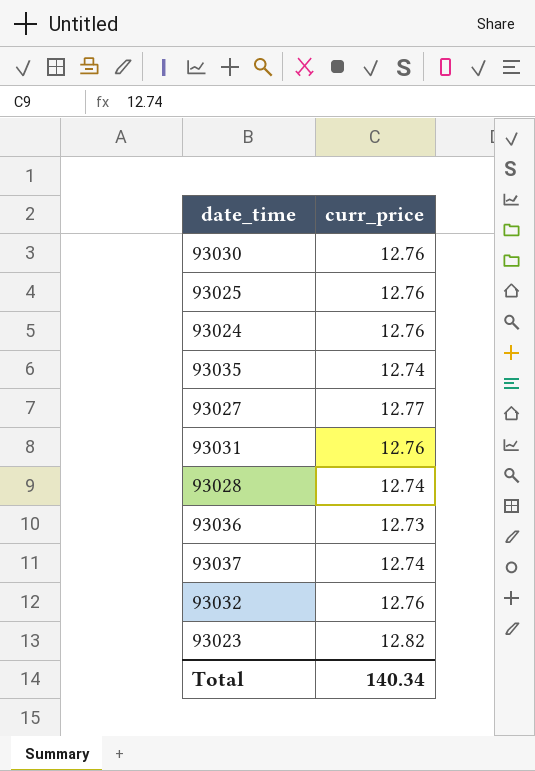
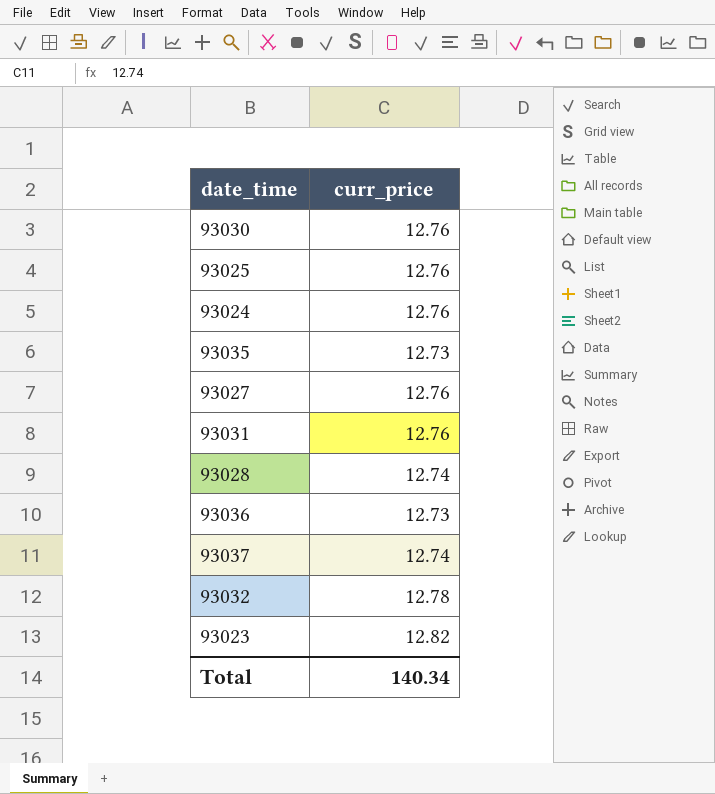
93035 | curr_price: 12.74 -> 12.73
93027 | curr_price: 12.77 -> 12.76
93032 | curr_price: 12.76 -> 12.78

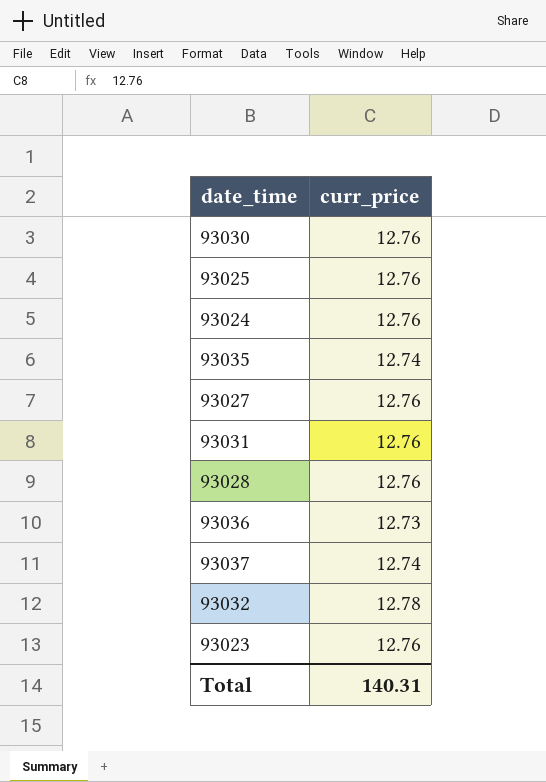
93035 | curr_price: 12.73 -> 12.74
93028 | curr_price: 12.74 -> 12.76
93023 | curr_price: 12.82 -> 12.76
Total | curr_price: 140.34 -> 140.31

